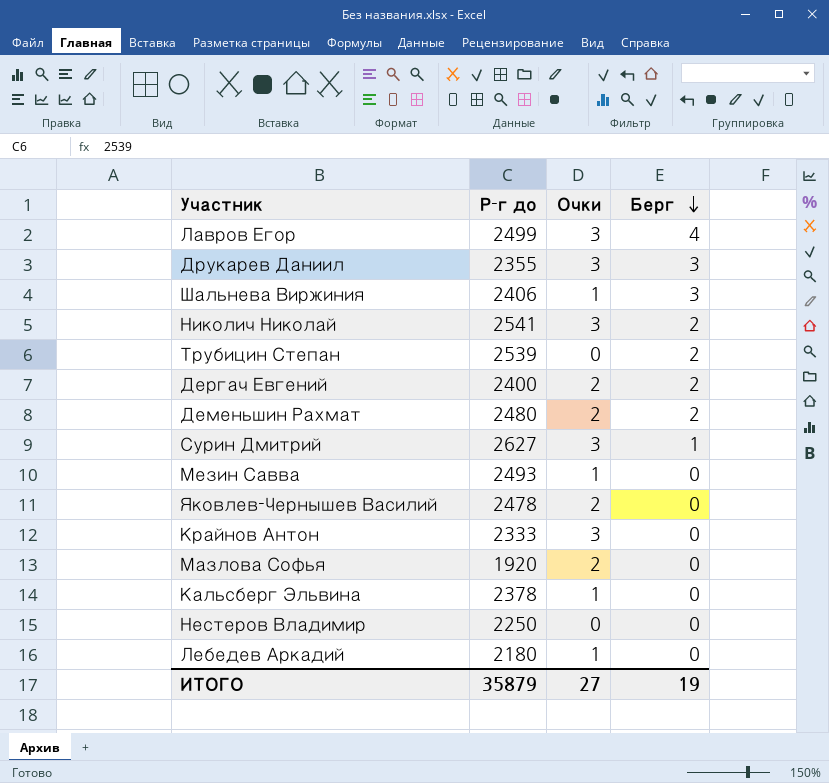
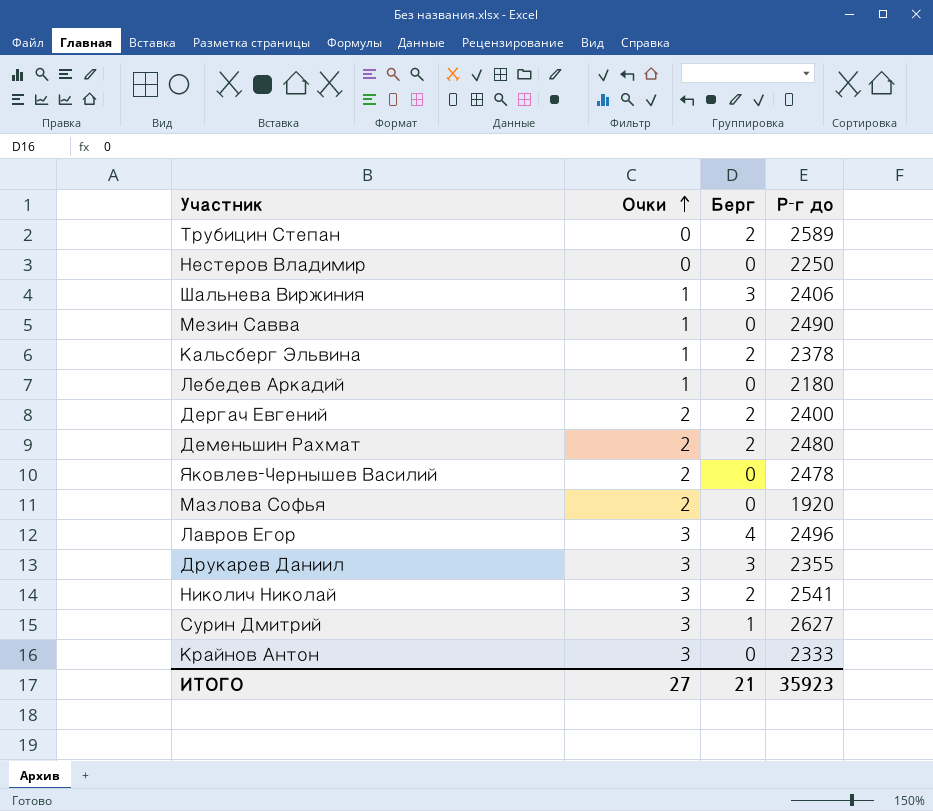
row order: Берг descending -> Очки ascending
column Р-г до | position: 2 -> 4
Трубицин Степан | Р-г до: 2539 -> 2589
Мезин Савва | Р-г до: 2493 -> 2490
Кальсберг Эльвина | Берг: 0 -> 2
Лавров Егор | Р-г до: 2499 -> 2496
ИТОГО | Берг: 19 -> 21
ИТОГО | Р-г до: 35879 -> 35923

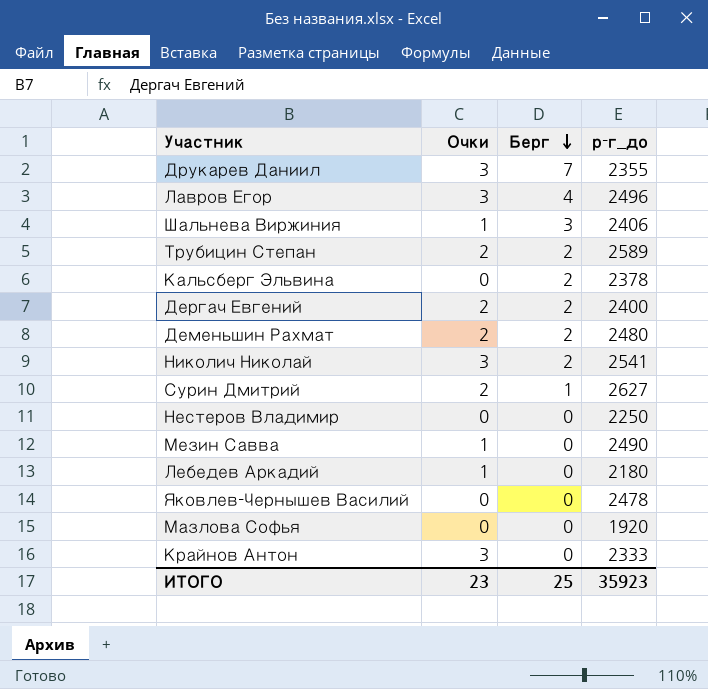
row order: Очки ascending -> Берг descending
column name: Р-г до -> р-г_до
Друкарев Даниил | Берг: 3 -> 7
Трубицин Степан | Очки: 0 -> 2
Кальсберг Эльвина | Очки: 1 -> 0
Сурин Дмитрий | Очки: 3 -> 2
Яковлев-Чернышев Василий | Очки: 2 -> 0
Мазлова Софья | Очки: 2 -> 0
ИТОГО | Очки: 27 -> 23
ИТОГО | Берг: 21 -> 25

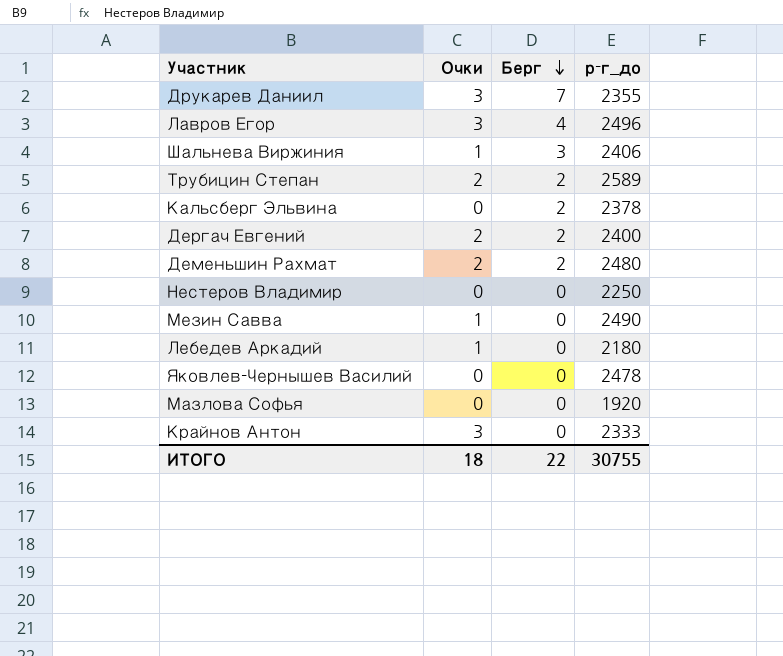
row Николич Николай: 3 | 2 | 2541 -> none
row Сурин Дмитрий: 2 | 1 | 2627 -> none
ИТОГО | Очки: 23 -> 18
ИТОГО | Берг: 25 -> 22
ИТОГО | р-г_до: 35923 -> 30755

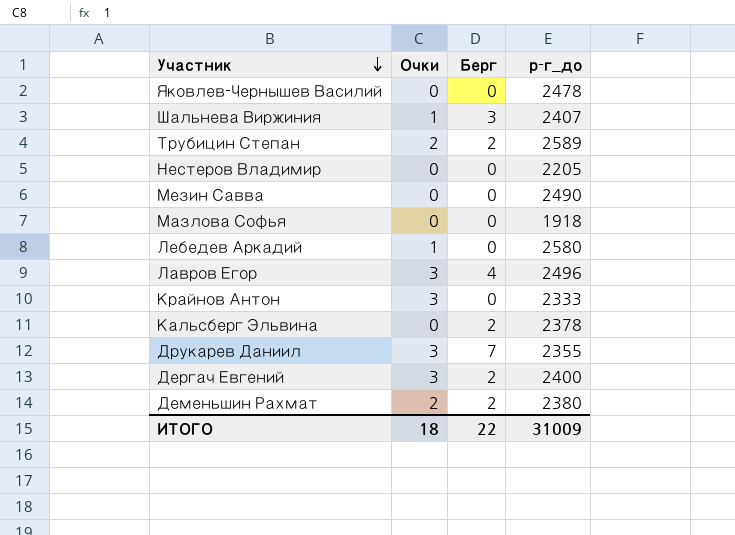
row order: Берг descending -> Участник descending
Шальнева Виржиния | р-г_до: 2406 -> 2407
Нестеров Владимир | р-г_до: 2250 -> 2205
Мезин Савва | Очки: 1 -> 0
Мазлова Софья | р-г_до: 1920 -> 1918
Лебедев Аркадий | р-г_до: 2180 -> 2580
Дергач Евгений | Очки: 2 -> 3
Деменьшин Рахмат | р-г_до: 2480 -> 2380
ИТОГО | р-г_до: 30755 -> 31009

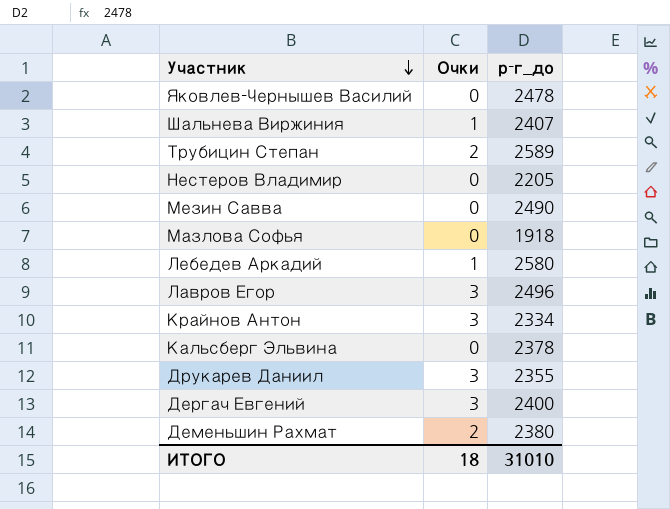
column Берг | position: 3 -> none
Крайнов Антон | р-г_до: 2333 -> 2334
ИТОГО | р-г_до: 31009 -> 31010

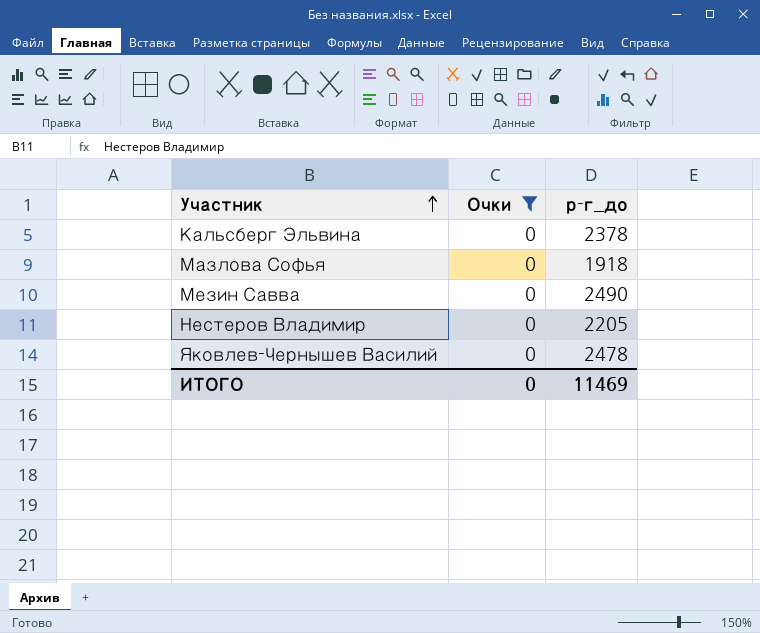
filter: none -> Очки = 0
row order: Участник descending -> Участник ascending
ИТОГО | Очки: 18 -> 0
ИТОГО | р-г_до: 31010 -> 11469

